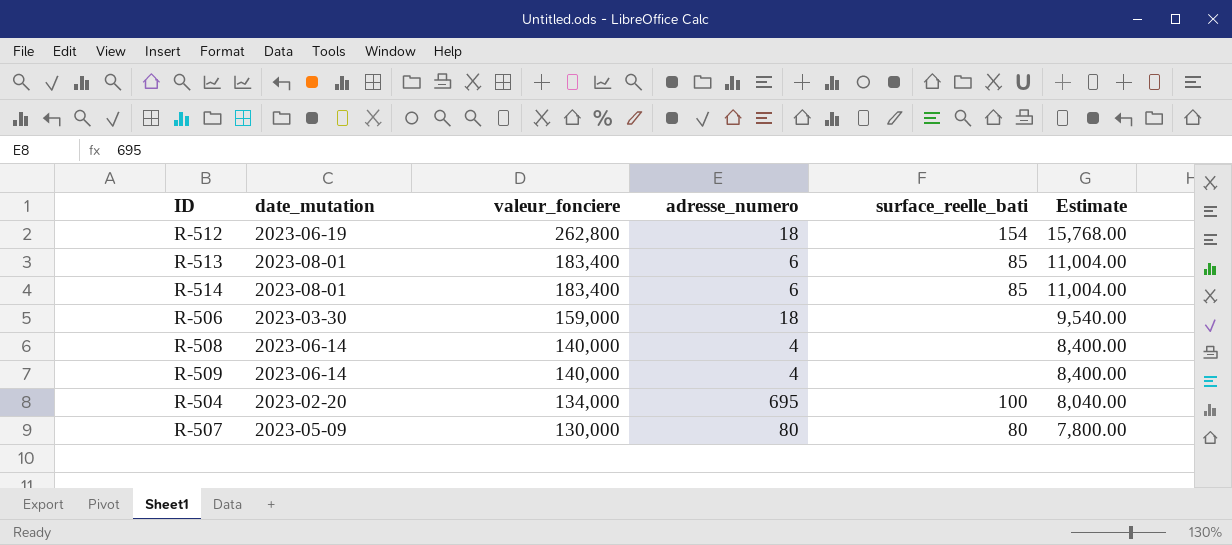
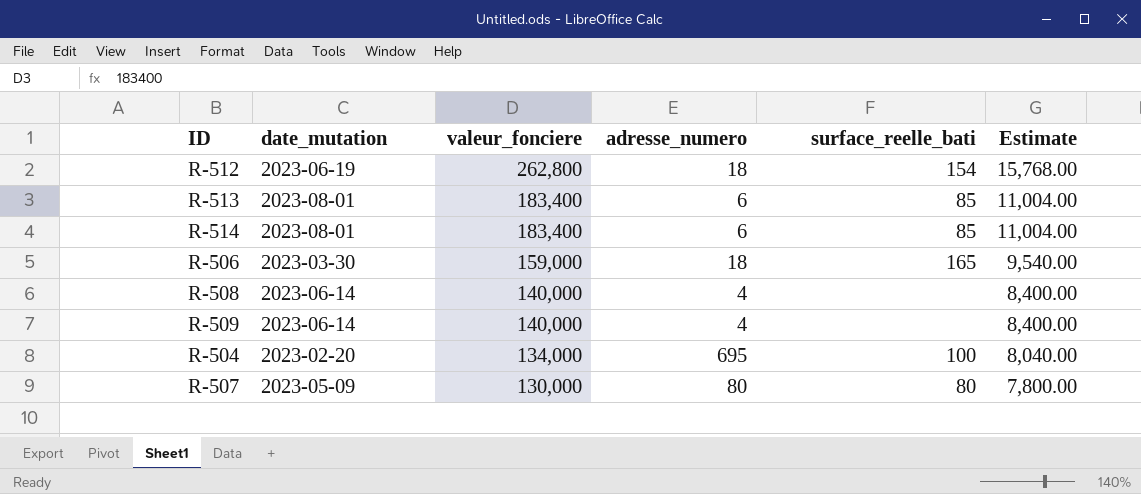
R-506 | surface_reelle_bati: none -> 165

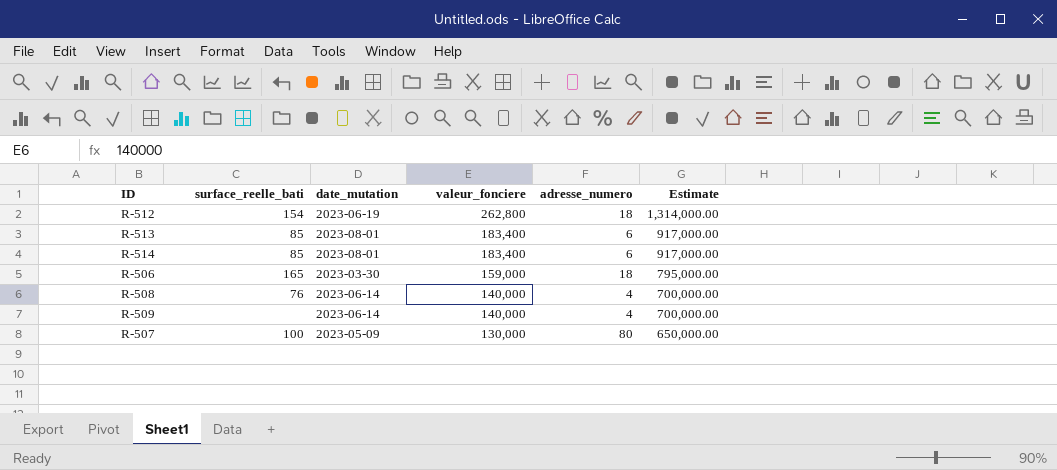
column surface_reelle_bati | position: 5 -> 2
column Estimate | formula: [valeur_fonciere] * 0.06 -> [valeur_fonciere] * 5
row R-504: 2023-02-20 | 134,000 | 695 | 100 | 8,040.00 -> none
R-508 | surface_reelle_bati: none -> 76
R-507 | surface_reelle_bati: 80 -> 100

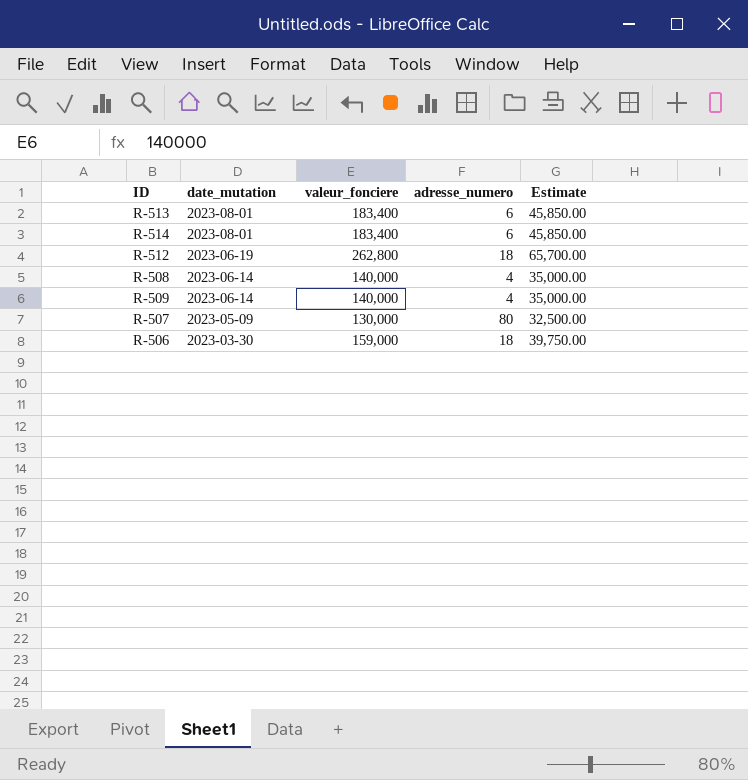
row order: valeur_fonciere descending -> date_mutation descending
column surface_reelle_bati | position: 2 -> none
column Estimate | formula: [valeur_fonciere] * 5 -> [valeur_fonciere] * 0.25

